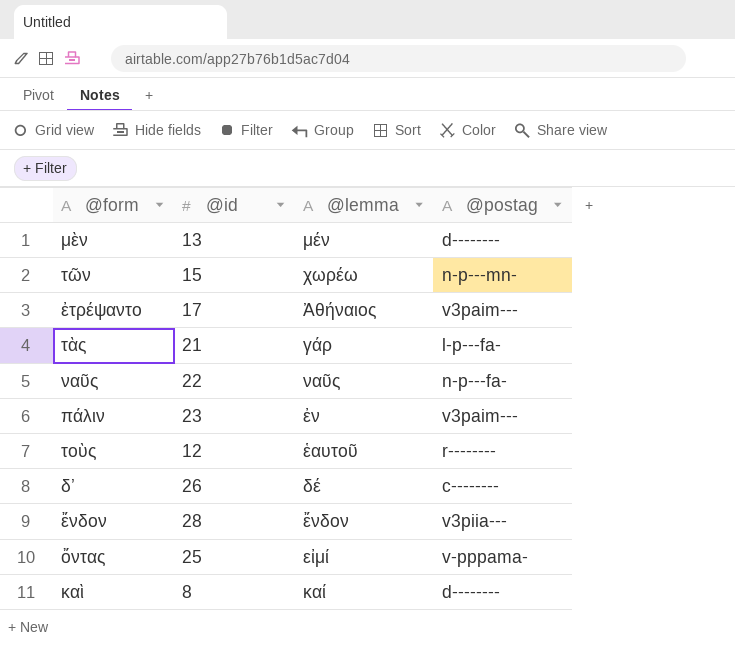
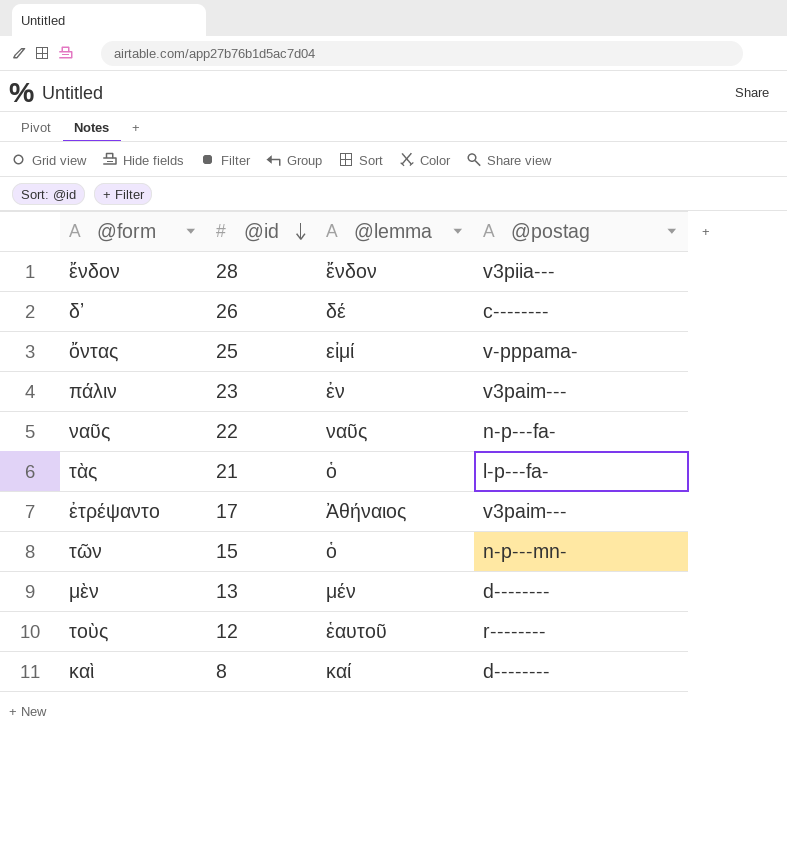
row order: none -> @id descending
τὰς | @lemma: γάρ -> ὁ
τῶν | @lemma: χωρέω -> ὁ

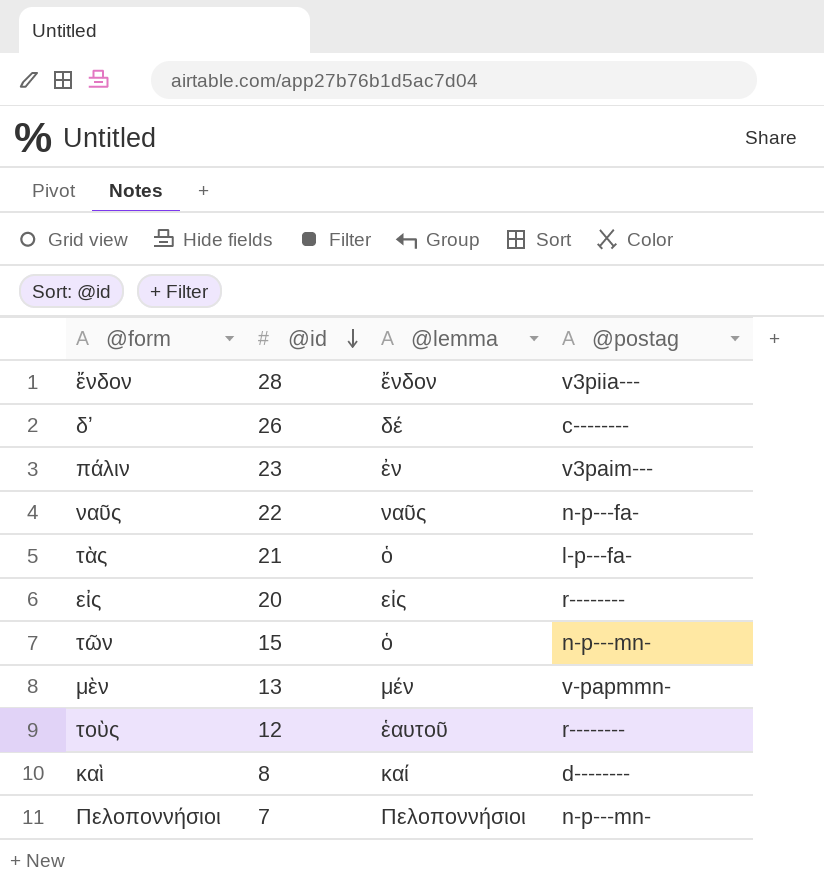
row ὄντας: 25 | εἰμί | v-pppama- -> none
row ἐτρέψαντο: 17 | Ἀθήναιος | v3paim--- -> none
row εἰς: none -> 20 | εἰς | r--------
μὲν | @postag: d-------- -> v-papmmn-
row Πελοποννήσιοι: none -> 7 | Πελοποννήσιοι | n-p---mn-

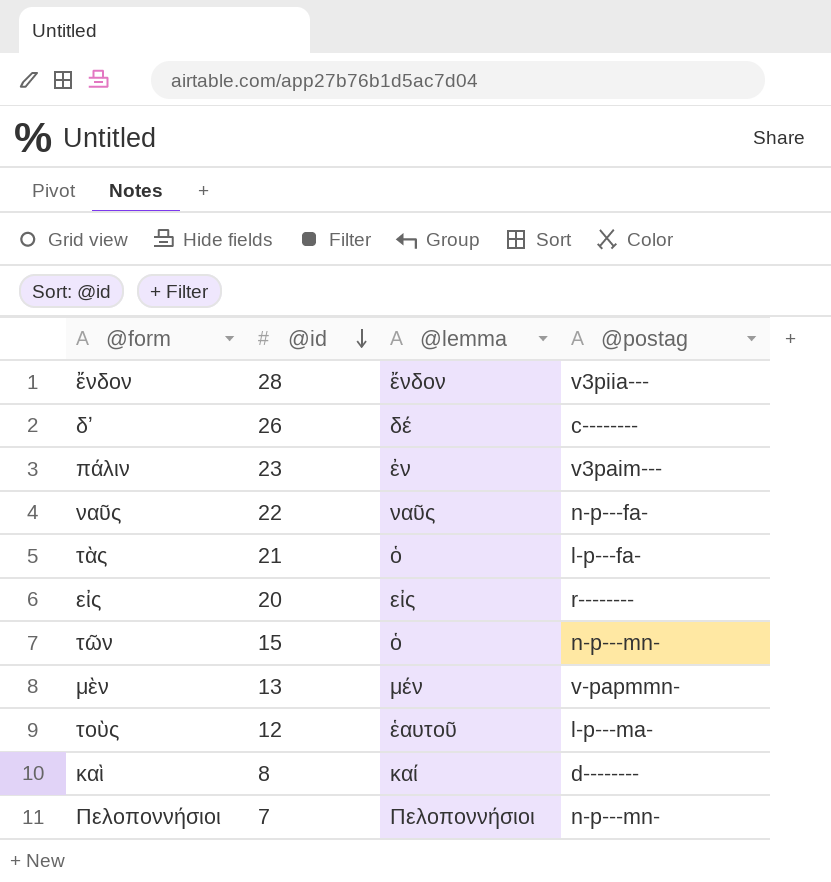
τοὺς | @postag: r-------- -> l-p---ma-

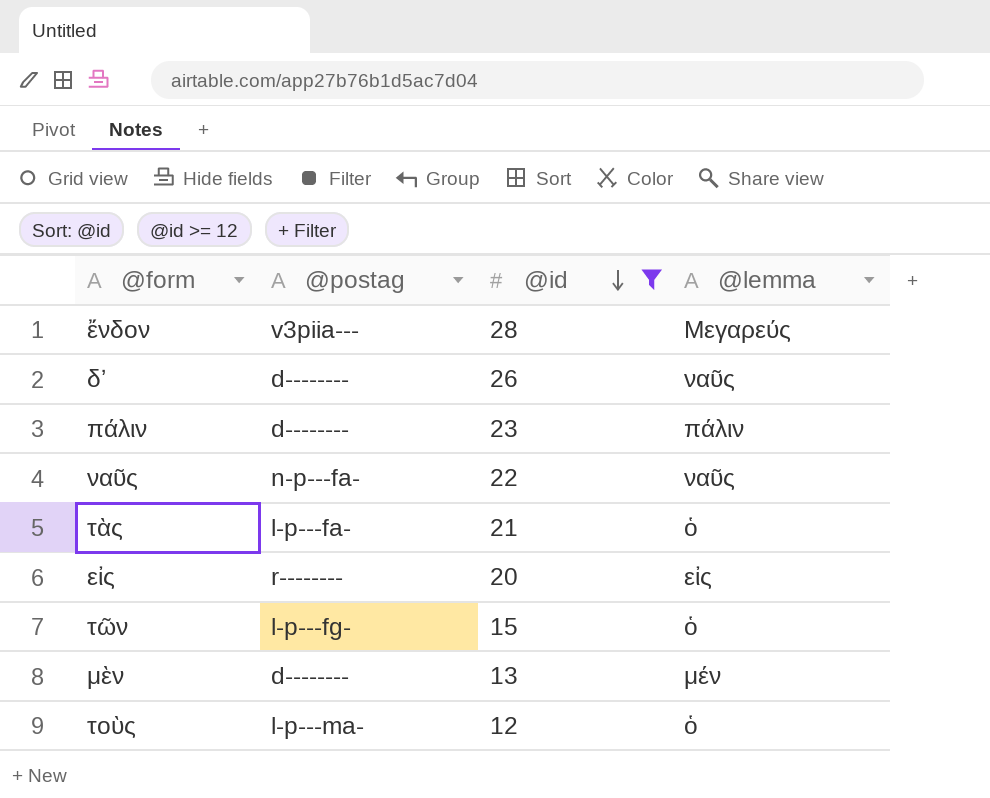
filter: none -> @id >= 12
column @postag | position: 4 -> 2
ἔνδον | @lemma: ἔνδον -> Μεγαρεύς
δʼ | @postag: c-------- -> d--------
δʼ | @lemma: δέ -> ναῦς
πάλιν | @postag: v3paim--- -> d--------
πάλιν | @lemma: ἐν -> πάλιν
τῶν | @postag: n-p---mn- -> l-p---fg-
μὲν | @postag: v-papmmn- -> d--------
τοὺς | @lemma: ἑαυτοῦ -> ὁ

